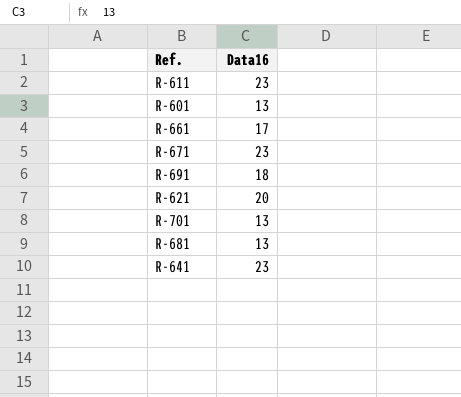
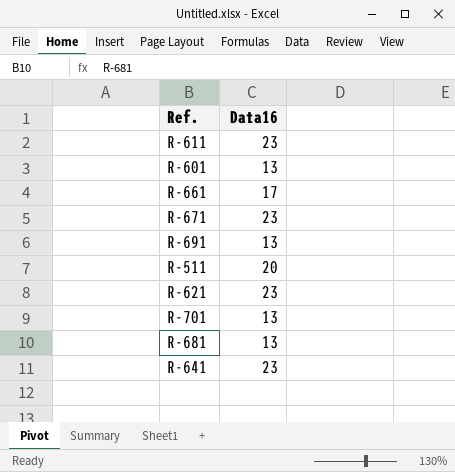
R-691 | Data16: 18 -> 13
row R-511: none -> 20
R-621 | Data16: 20 -> 23

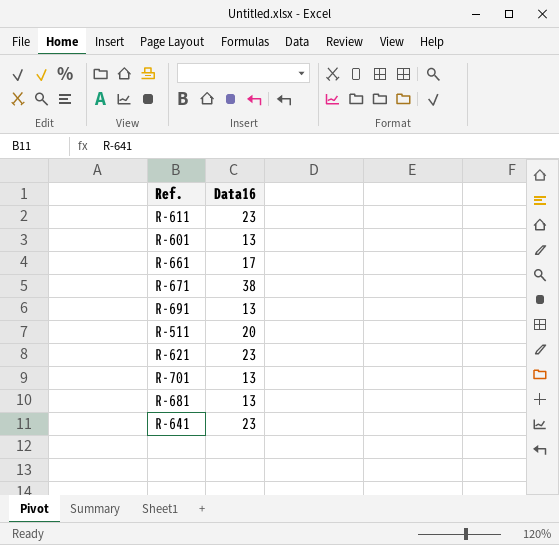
R-671 | Data16: 23 -> 38

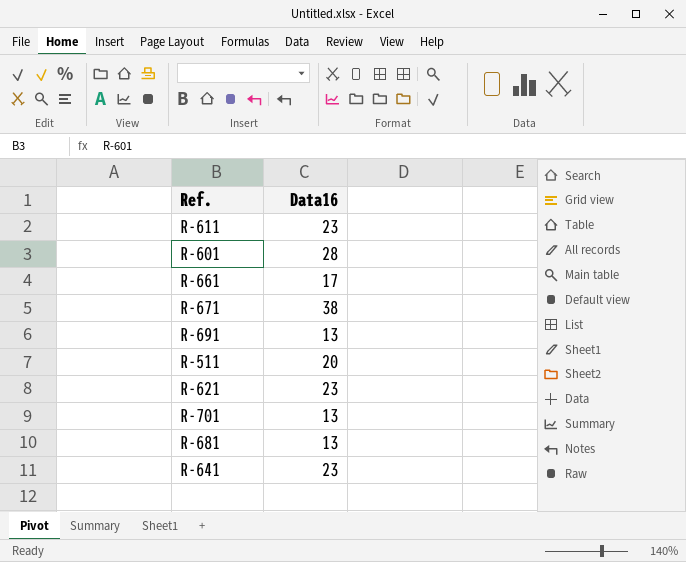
R-601 | Data16: 13 -> 28

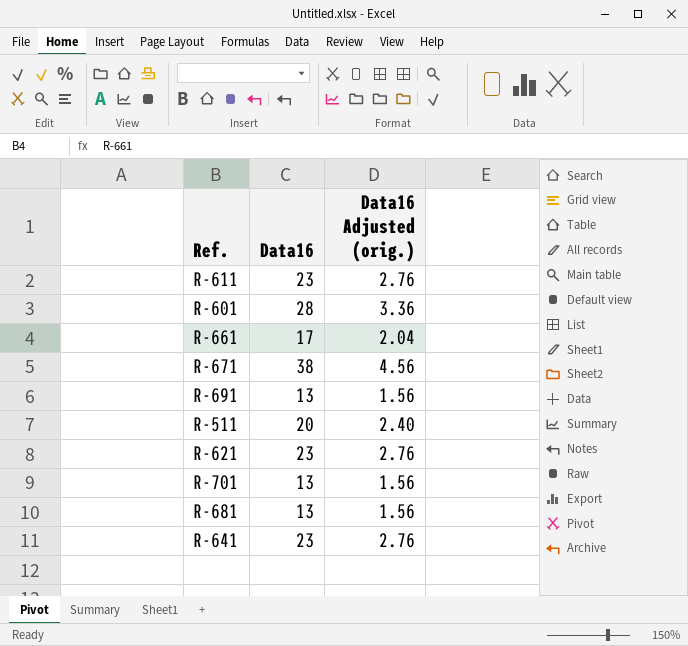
column Data16 Adjusted (orig.) | formula: none -> [Data16] * 0.12

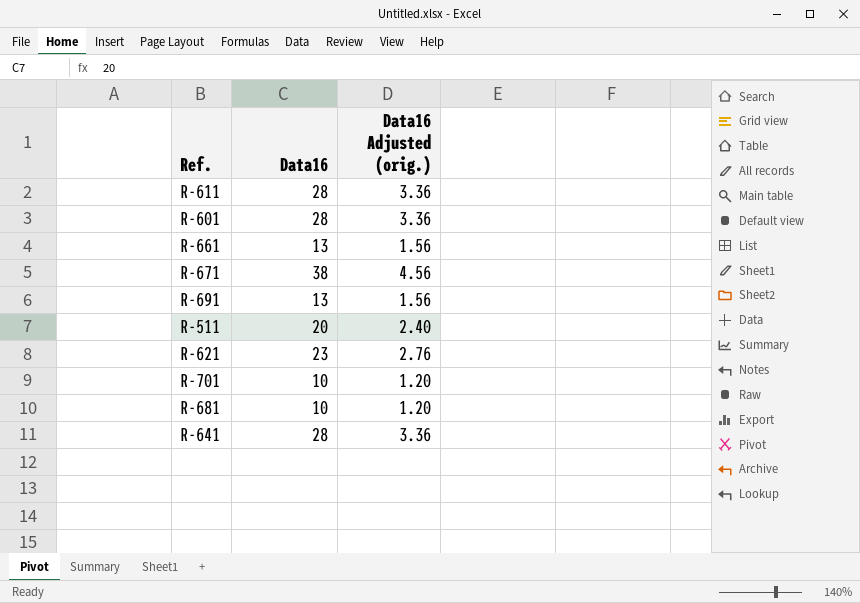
R-611 | Data16: 23 -> 28
R-611 | Data16 Adjusted (orig.): 2.76 -> 3.36
R-661 | Data16: 17 -> 13
R-661 | Data16 Adjusted (orig.): 2.04 -> 1.56
R-701 | Data16: 13 -> 10
R-701 | Data16 Adjusted (orig.): 1.56 -> 1.20
R-681 | Data16: 13 -> 10
R-681 | Data16 Adjusted (orig.): 1.56 -> 1.20
R-641 | Data16: 23 -> 28
R-641 | Data16 Adjusted (orig.): 2.76 -> 3.36

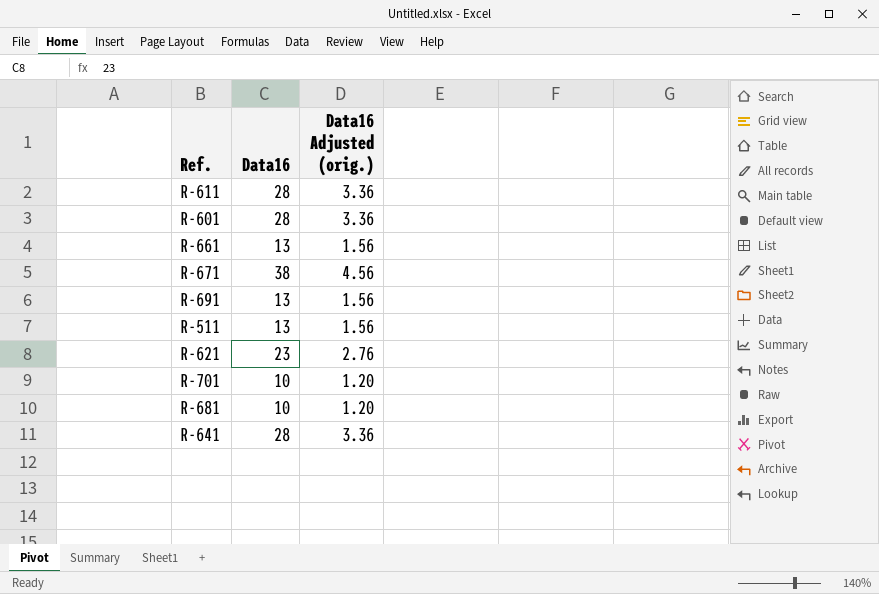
R-511 | Data16: 20 -> 13
R-511 | Data16 Adjusted (orig.): 2.40 -> 1.56

